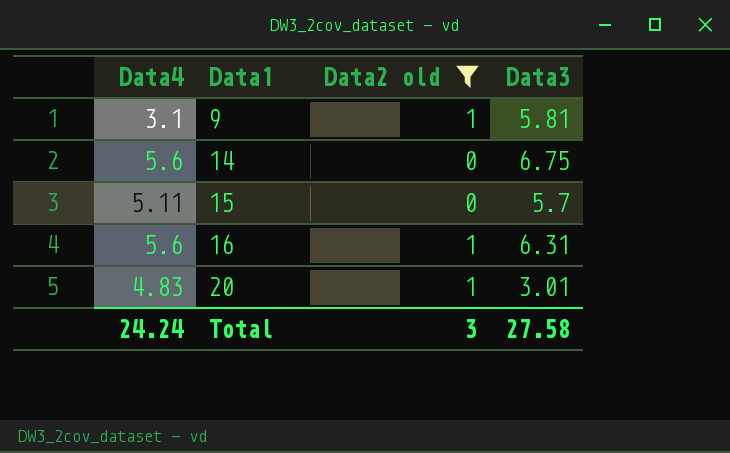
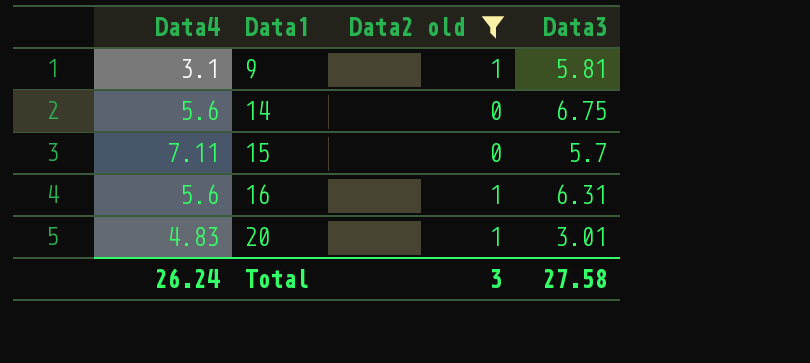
15 | Data4: 5.11 -> 7.11
Total | Data4: 24.24 -> 26.24

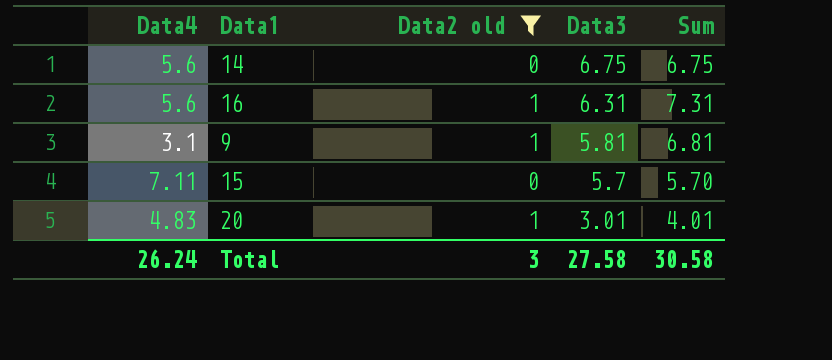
row order: Data1 ascending -> Data3 descending
column Sum | formula: none -> [Data2 old] + [Data3]

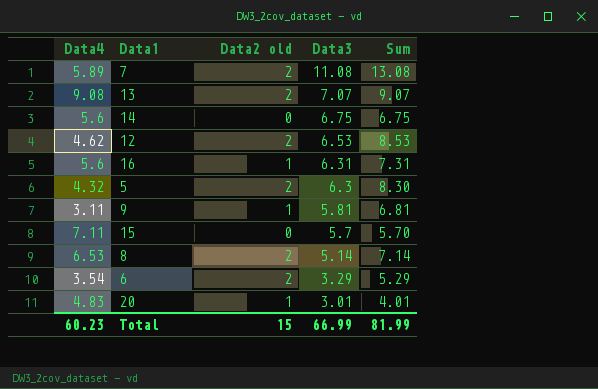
filter: Data2 old != 2 -> none
9 | Data4: 3.1 -> 3.11
Total | Data4: 26.24 -> 60.23
Total | Data2 old: 3 -> 15
Total | Data3: 27.58 -> 66.99
Total | Sum: 30.58 -> 81.99

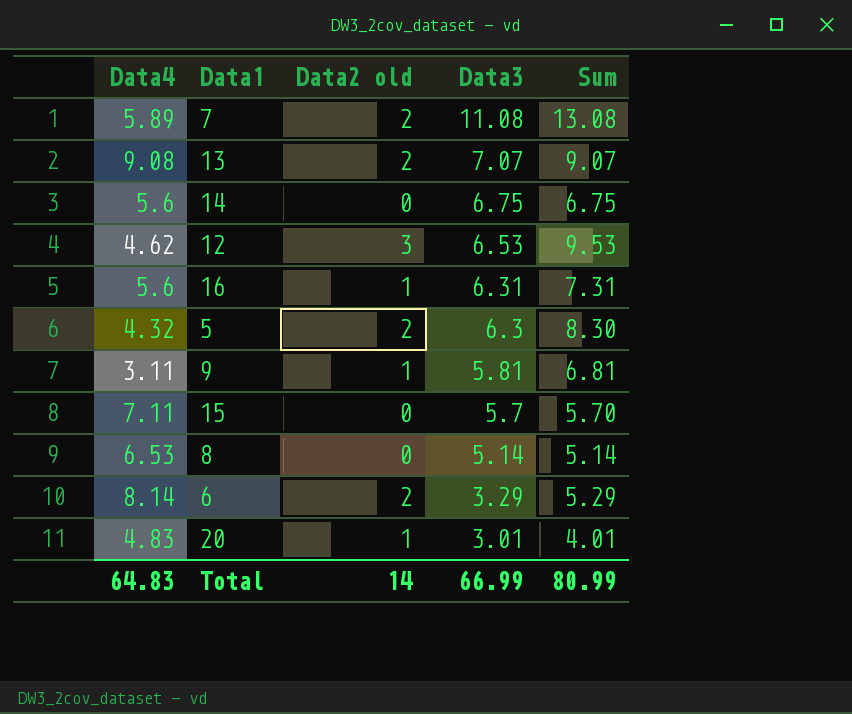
12 | Data2 old: 2 -> 3
12 | Sum: 8.53 -> 9.53
8 | Data2 old: 2 -> 0
8 | Sum: 7.14 -> 5.14
6 | Data4: 3.54 -> 8.14
Total | Data4: 60.23 -> 64.83
Total | Data2 old: 15 -> 14
Total | Sum: 81.99 -> 80.99

